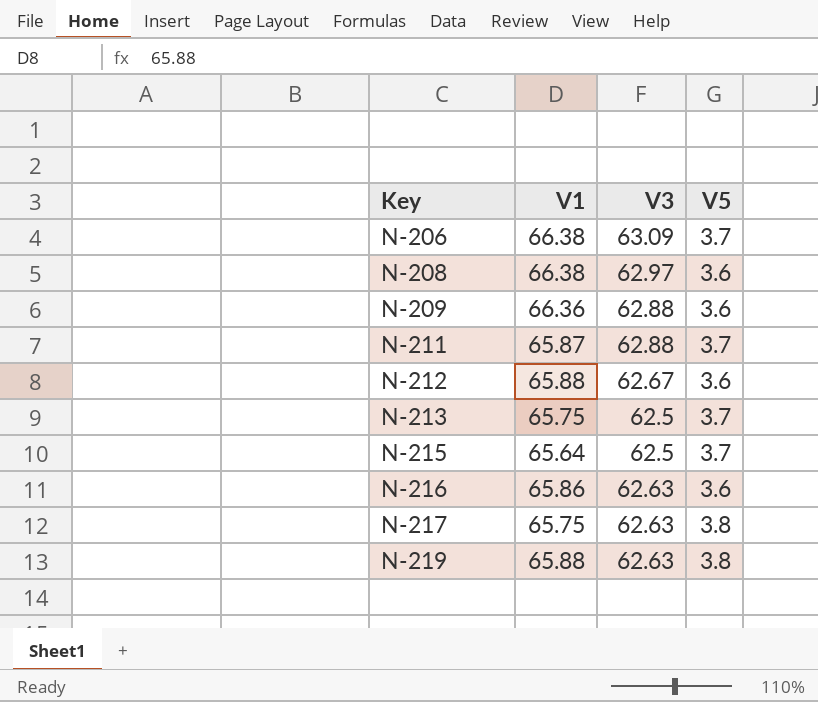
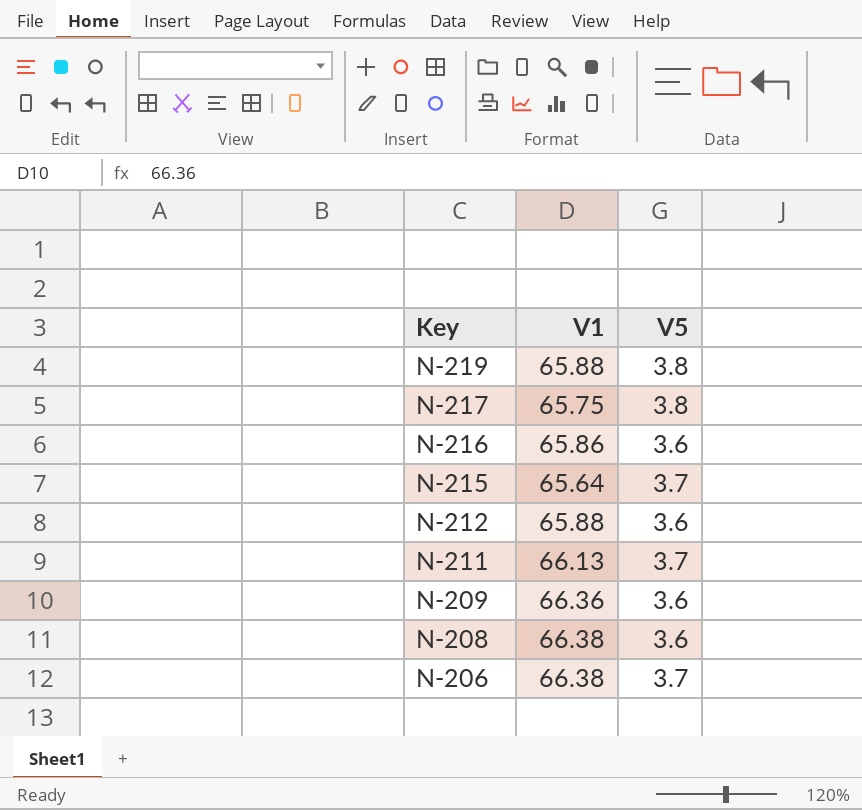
row order: Key ascending -> Key descending
column V3 | position: 3 -> none
row N-213: 65.75 | 62.5 | 3.7 -> none
N-211 | V1: 65.87 -> 66.13

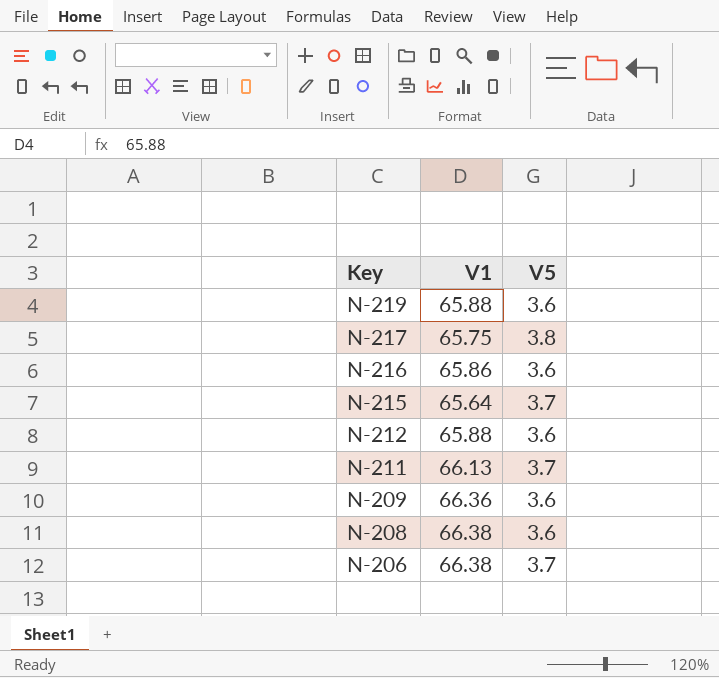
N-219 | V5: 3.8 -> 3.6

